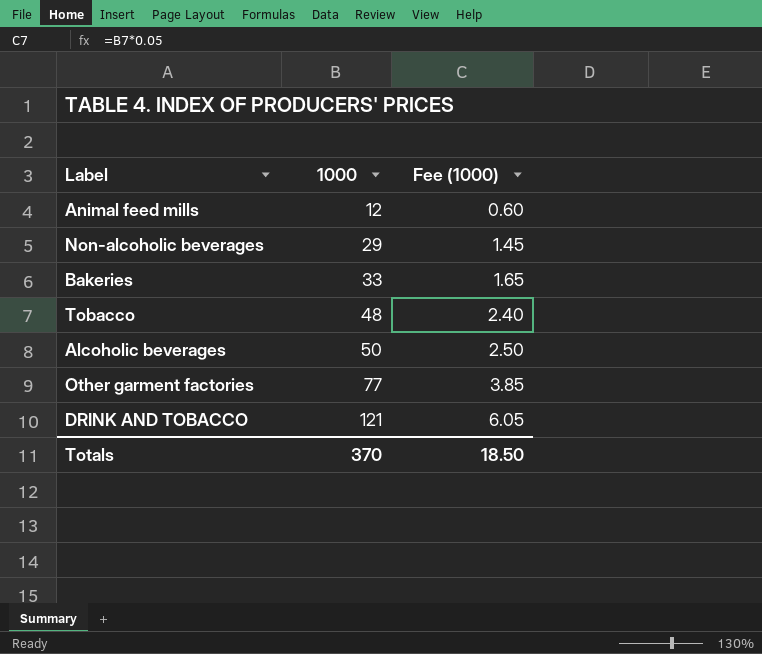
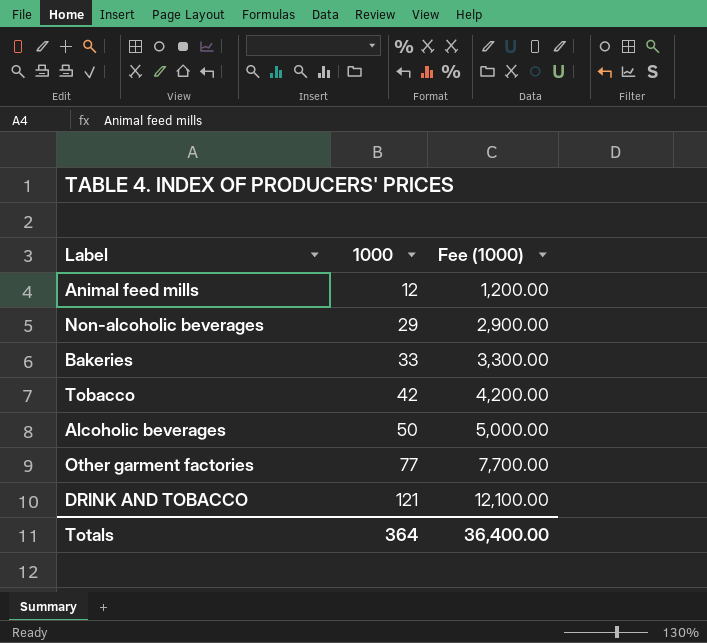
column Fee (1000) | formula: [1000] * 0.05 -> [1000] * 100
Tobacco | 1000: 48 -> 42
Totals | 1000: 370 -> 364
Totals | Fee (1000): 18.50 -> 36,400.00

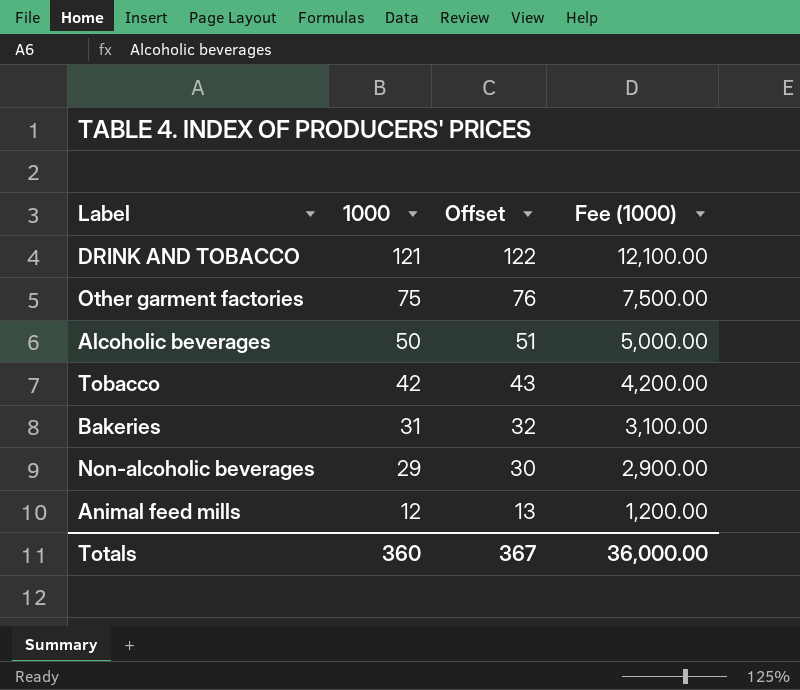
row order: 1000 ascending -> 1000 descending
column Offset | formula: none -> [1000] + 1
Other garment factories | 1000: 77 -> 75
Other garment factories | Fee (1000): 7,700.00 -> 7,500.00
Bakeries | 1000: 33 -> 31
Bakeries | Fee (1000): 3,300.00 -> 3,100.00
Totals | 1000: 364 -> 360
Totals | Fee (1000): 36,400.00 -> 36,000.00

